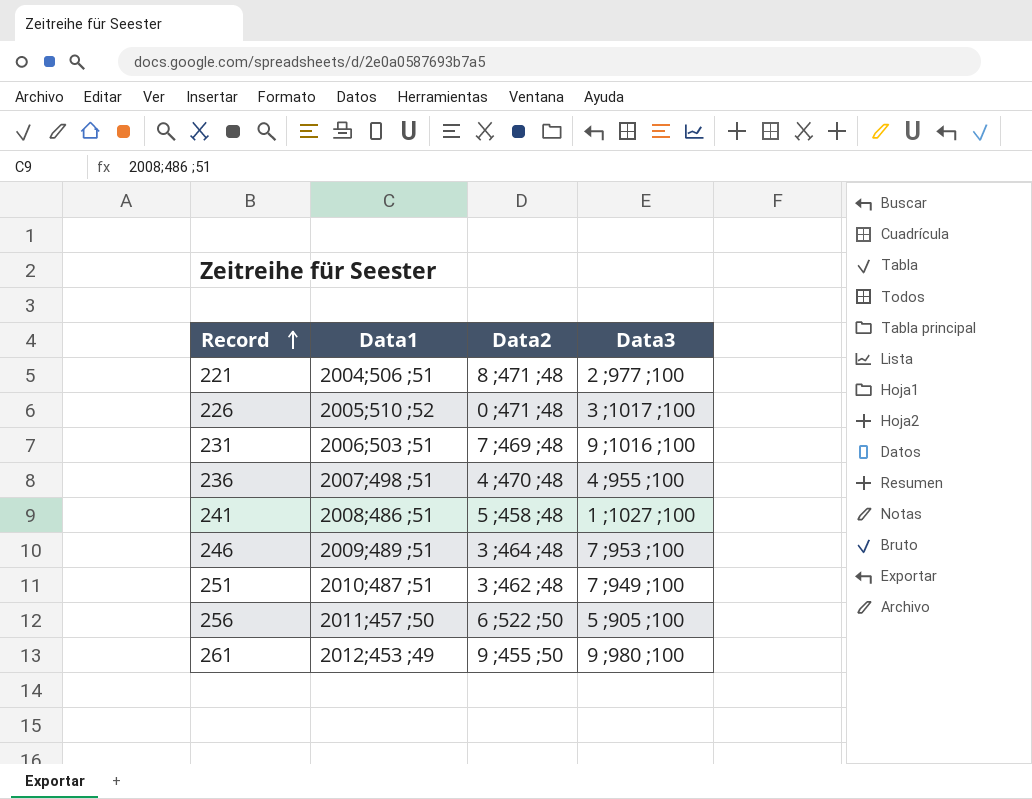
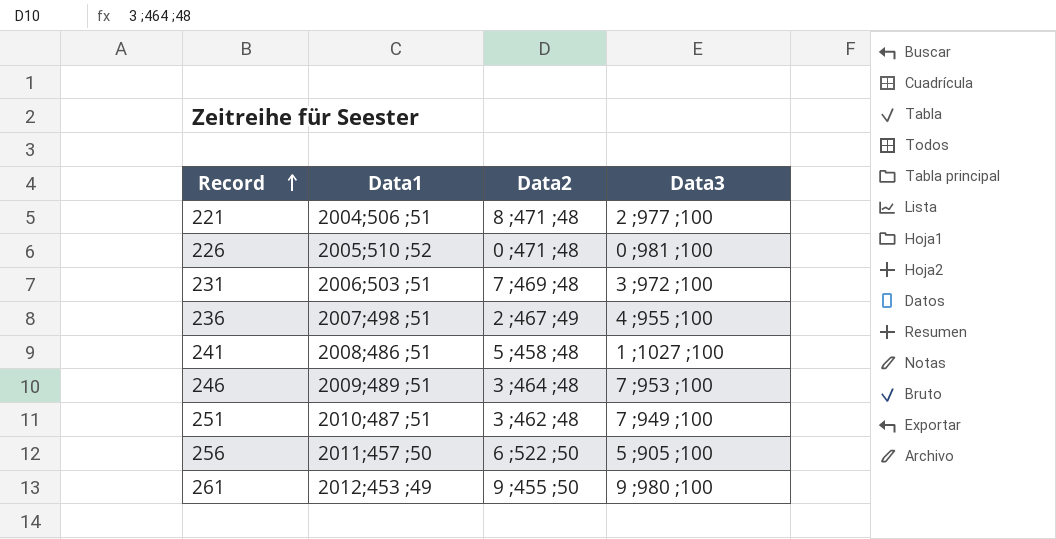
226 | Data3: 3 ;1017 ;100 -> 0 ;981 ;100
231 | Data3: 9 ;1016 ;100 -> 3 ;972 ;100
236 | Data2: 4 ;470 ;48 -> 2 ;467 ;49

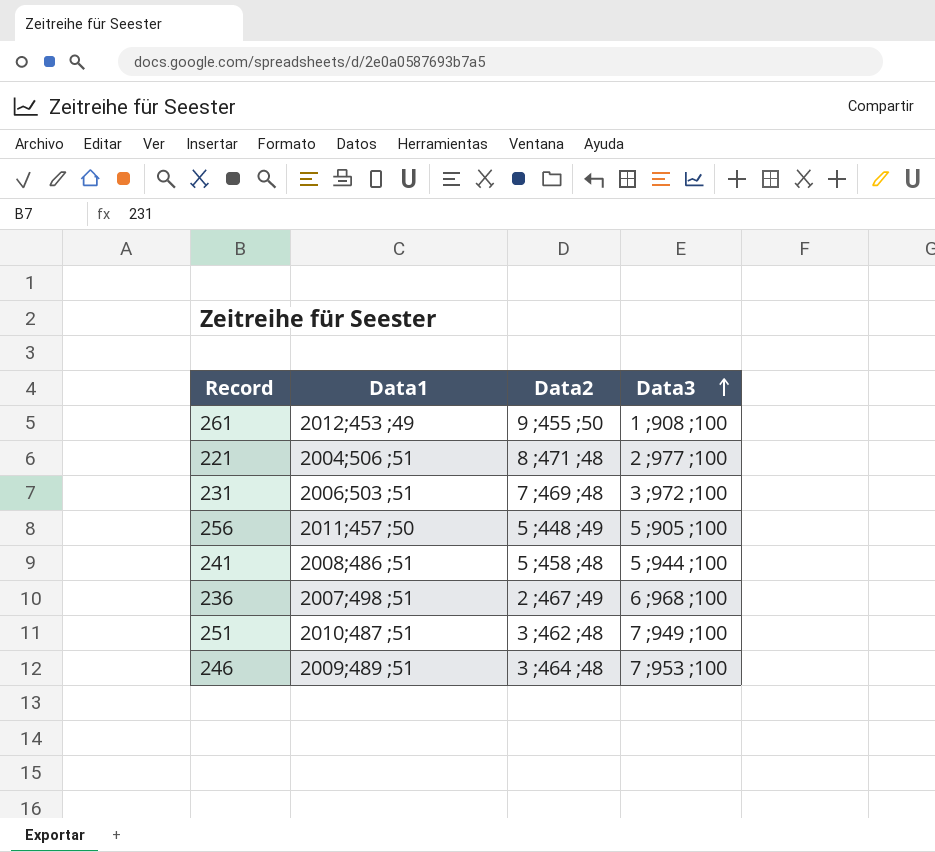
row order: Record ascending -> Data3 ascending
row 226: 2005;510 ;52 | 0 ;471 ;48 | 0 ;981 ;100 -> none
261 | Data3: 9 ;980 ;100 -> 1 ;908 ;100
256 | Data2: 6 ;522 ;50 -> 5 ;448 ;49
241 | Data3: 1 ;1027 ;100 -> 5 ;944 ;100
236 | Data3: 4 ;955 ;100 -> 6 ;968 ;100

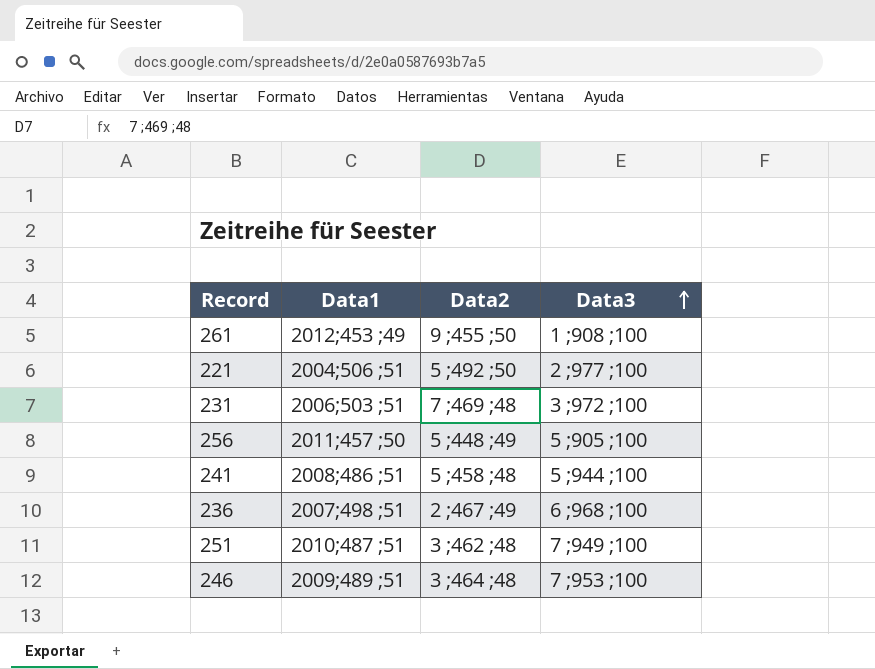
221 | Data2: 8 ;471 ;48 -> 5 ;492 ;50

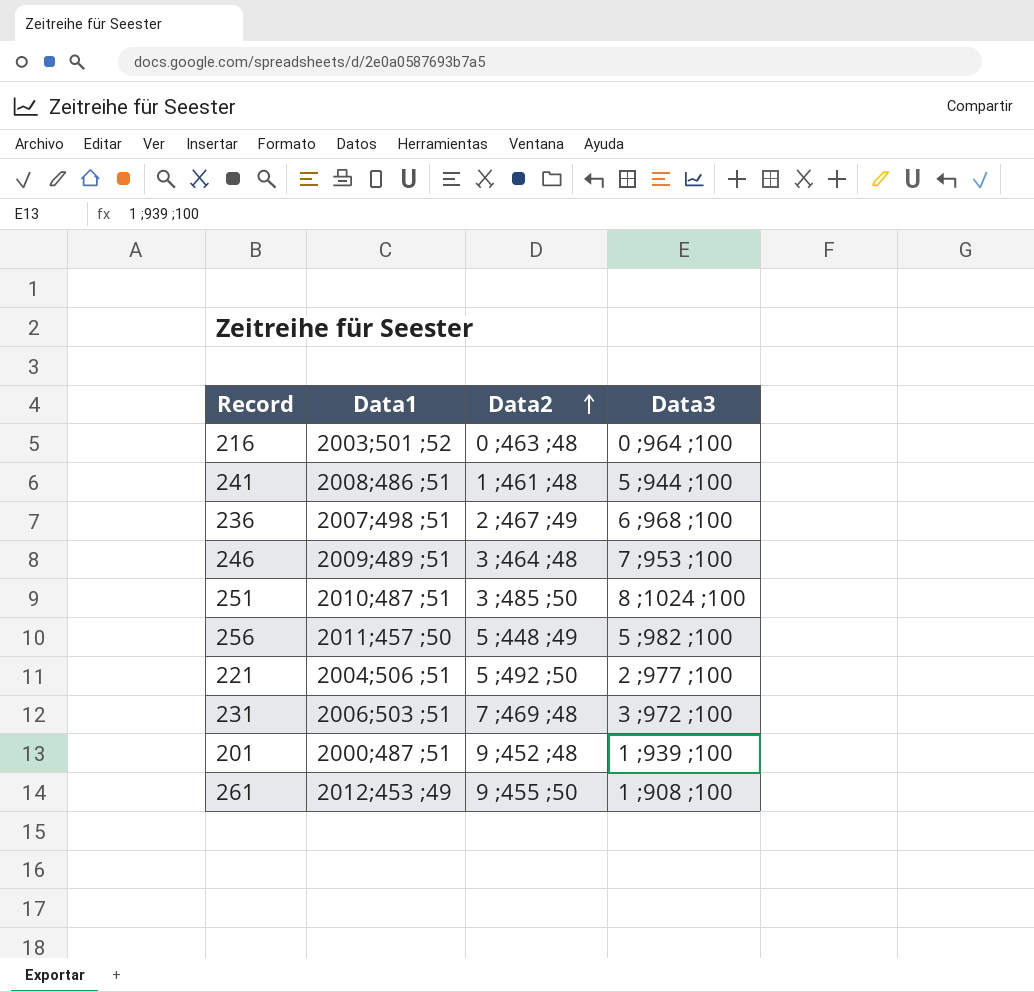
row order: Data3 ascending -> Data2 ascending
row 216: none -> 2003;501 ;52 | 0 ;463 ;48 | 0 ;964 ;100
241 | Data2: 5 ;458 ;48 -> 1 ;461 ;48
251 | Data2: 3 ;462 ;48 -> 3 ;485 ;50
251 | Data3: 7 ;949 ;100 -> 8 ;1024 ;100
256 | Data3: 5 ;905 ;100 -> 5 ;982 ;100
row 201: none -> 2000;487 ;51 | 9 ;452 ;48 | 1 ;939 ;100

